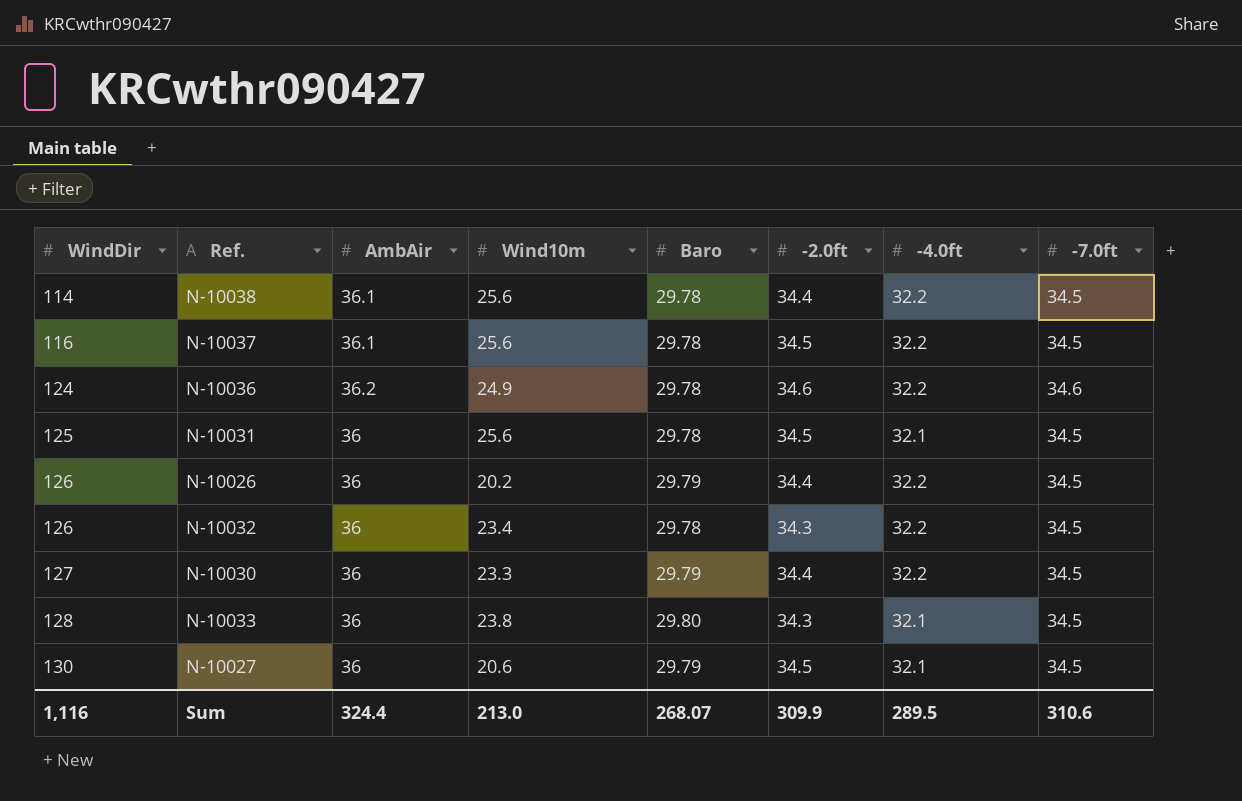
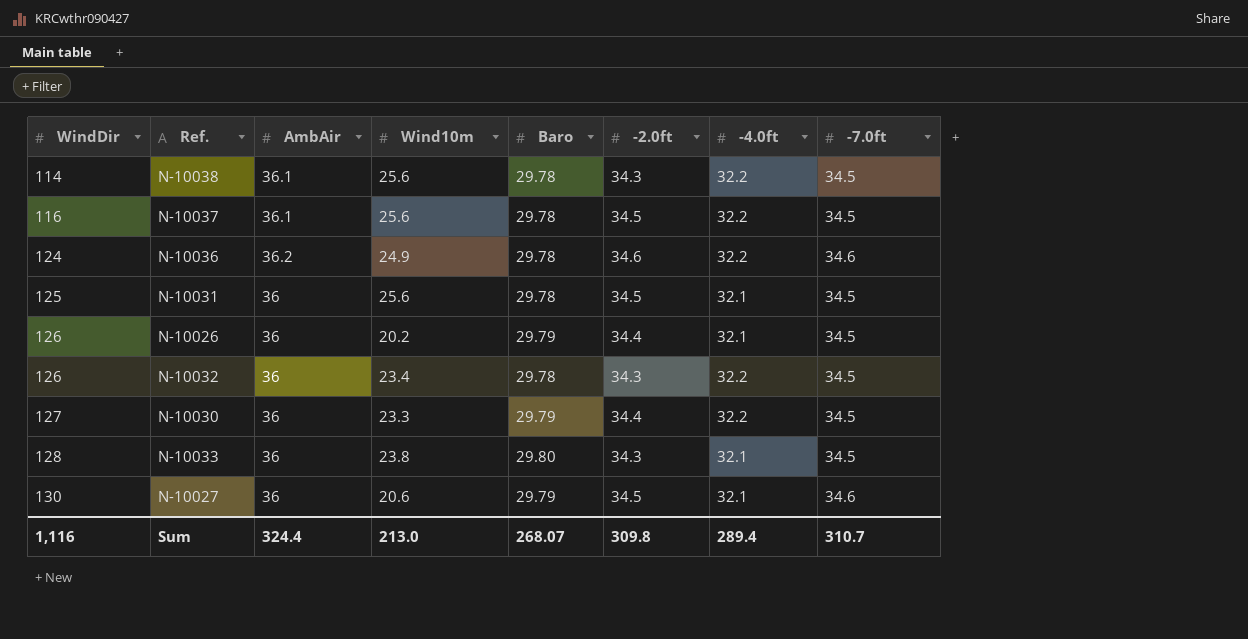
N-10038 | -2.0ft: 34.4 -> 34.3
N-10026 | -4.0ft: 32.2 -> 32.1
N-10027 | -7.0ft: 34.5 -> 34.6
Sum | -2.0ft: 309.9 -> 309.8
Sum | -4.0ft: 289.5 -> 289.4
Sum | -7.0ft: 310.6 -> 310.7

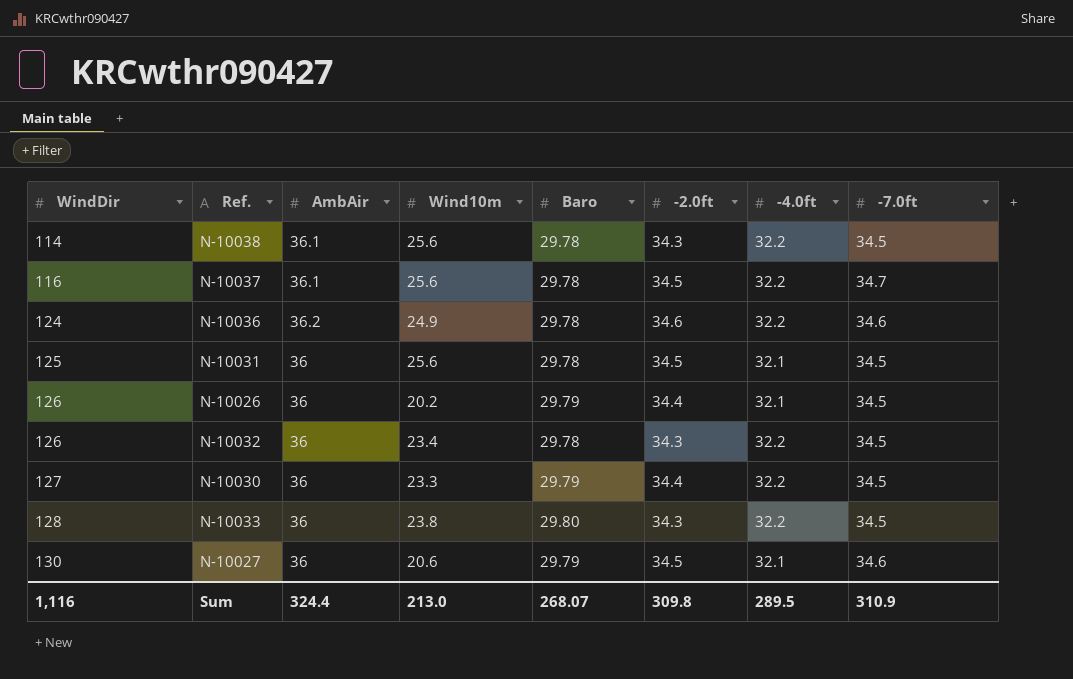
N-10037 | -7.0ft: 34.5 -> 34.7
N-10033 | -4.0ft: 32.1 -> 32.2
Sum | -4.0ft: 289.4 -> 289.5
Sum | -7.0ft: 310.7 -> 310.9

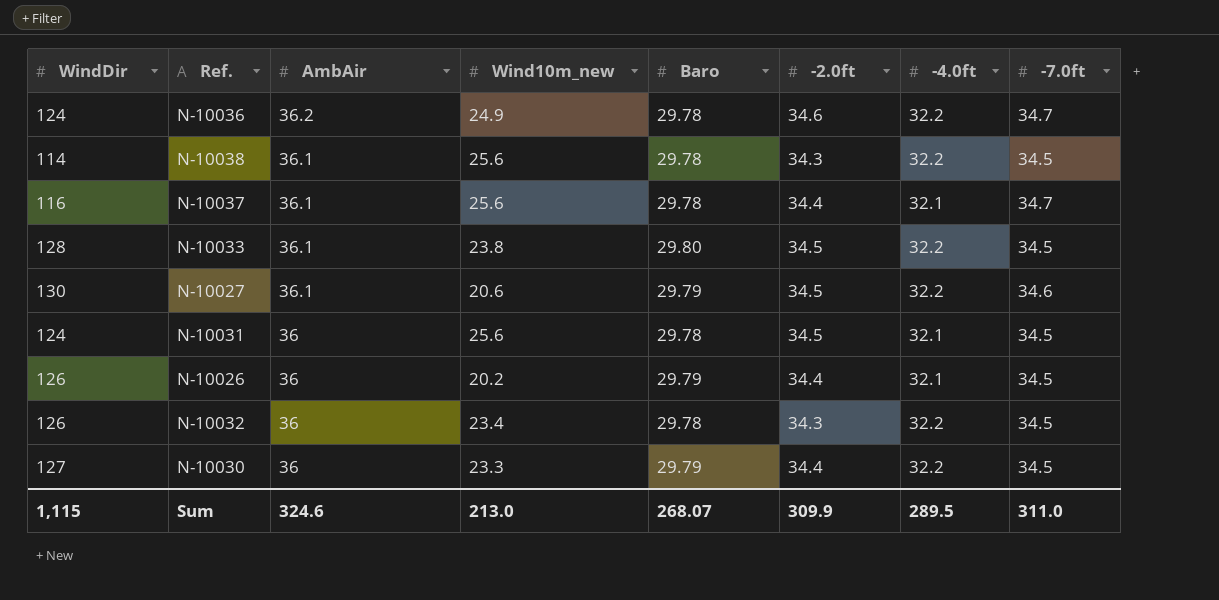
row order: WindDir ascending -> AmbAir descending
column name: Wind10m -> Wind10m_new
N-10036 | -7.0ft: 34.6 -> 34.7
N-10037 | -2.0ft: 34.5 -> 34.4
N-10037 | -4.0ft: 32.2 -> 32.1
N-10033 | AmbAir: 36 -> 36.1
N-10033 | -2.0ft: 34.3 -> 34.5
N-10027 | AmbAir: 36 -> 36.1
N-10027 | -4.0ft: 32.1 -> 32.2
N-10031 | WindDir: 125 -> 124
Sum | WindDir: 1,116 -> 1,115
Sum | AmbAir: 324.4 -> 324.6
Sum | -2.0ft: 309.8 -> 309.9
Sum | -7.0ft: 310.9 -> 311.0

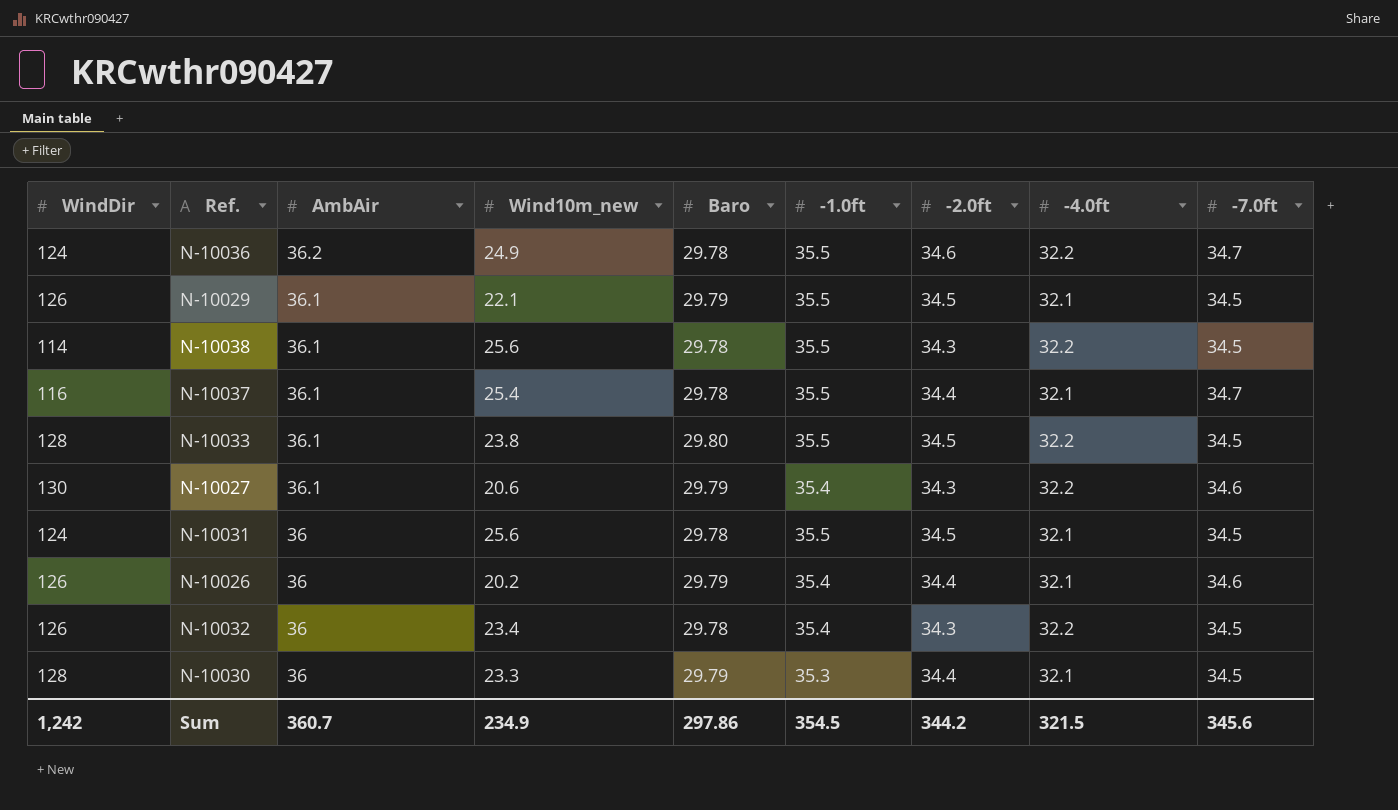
column -1.0ft | position: none -> 6
row N-10029: none -> 126 | 36.1 | 22.1 | 29.79 | 35.5 | 34.5 | 32.1 | 34.5
N-10037 | Wind10m_new: 25.6 -> 25.4
N-10027 | -2.0ft: 34.5 -> 34.3
N-10026 | -7.0ft: 34.5 -> 34.6
N-10030 | WindDir: 127 -> 128
N-10030 | -4.0ft: 32.2 -> 32.1
Sum | WindDir: 1,115 -> 1,242
Sum | AmbAir: 324.6 -> 360.7
Sum | Wind10m_new: 213.0 -> 234.9
Sum | Baro: 268.07 -> 297.86
Sum | -2.0ft: 309.9 -> 344.2
Sum | -4.0ft: 289.5 -> 321.5
Sum | -7.0ft: 311.0 -> 345.6

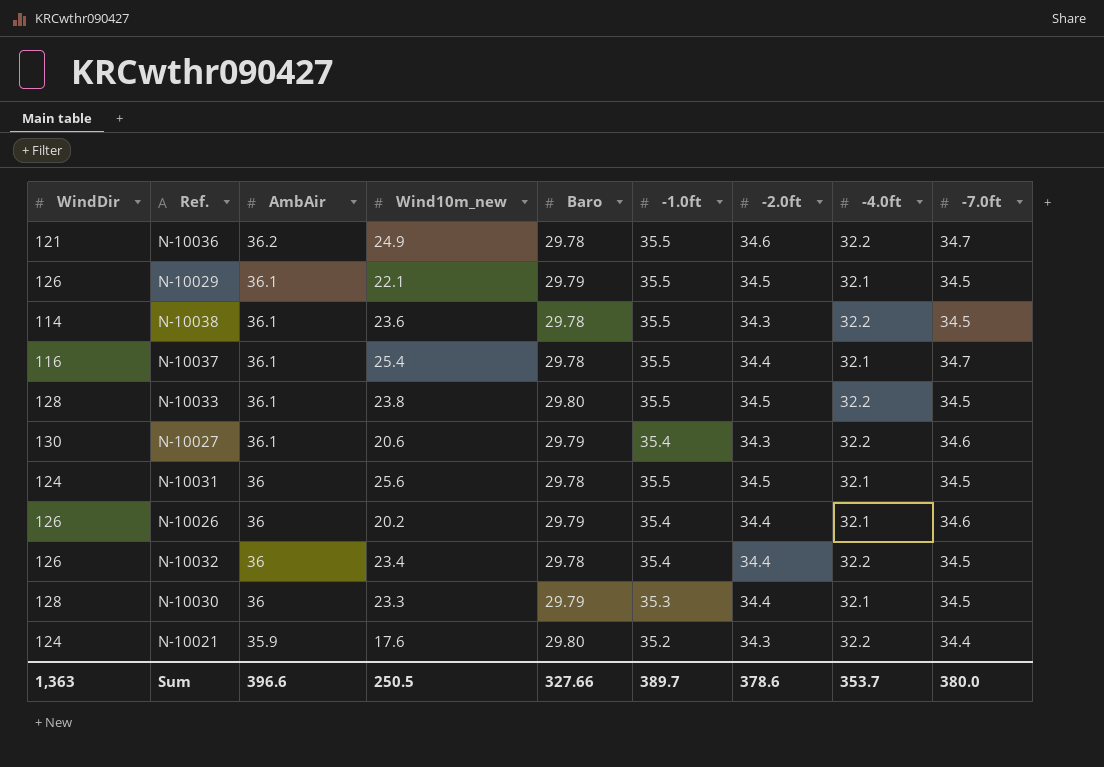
N-10036 | WindDir: 124 -> 121
N-10038 | Wind10m_new: 25.6 -> 23.6
N-10032 | -2.0ft: 34.3 -> 34.4
row N-10021: none -> 124 | 35.9 | 17.6 | 29.80 | 35.2 | 34.3 | 32.2 | 34.4
Sum | WindDir: 1,242 -> 1,363
Sum | AmbAir: 360.7 -> 396.6
Sum | Wind10m_new: 234.9 -> 250.5
Sum | Baro: 297.86 -> 327.66
Sum | -1.0ft: 354.5 -> 389.7
Sum | -2.0ft: 344.2 -> 378.6
Sum | -4.0ft: 321.5 -> 353.7
Sum | -7.0ft: 345.6 -> 380.0

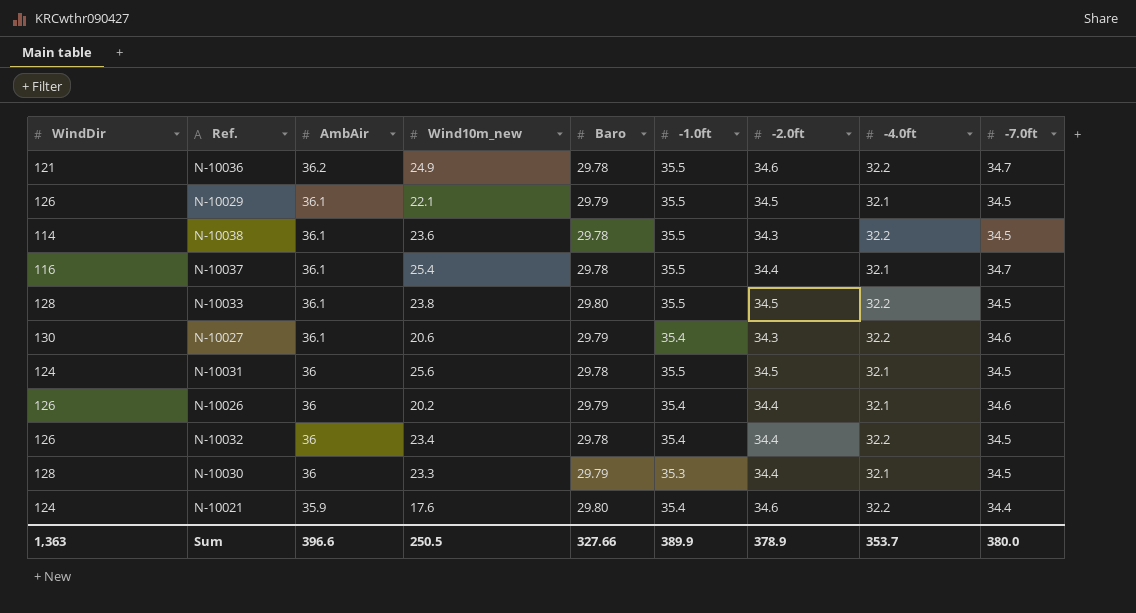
N-10021 | -1.0ft: 35.2 -> 35.4
N-10021 | -2.0ft: 34.3 -> 34.6
Sum | -1.0ft: 389.7 -> 389.9
Sum | -2.0ft: 378.6 -> 378.9

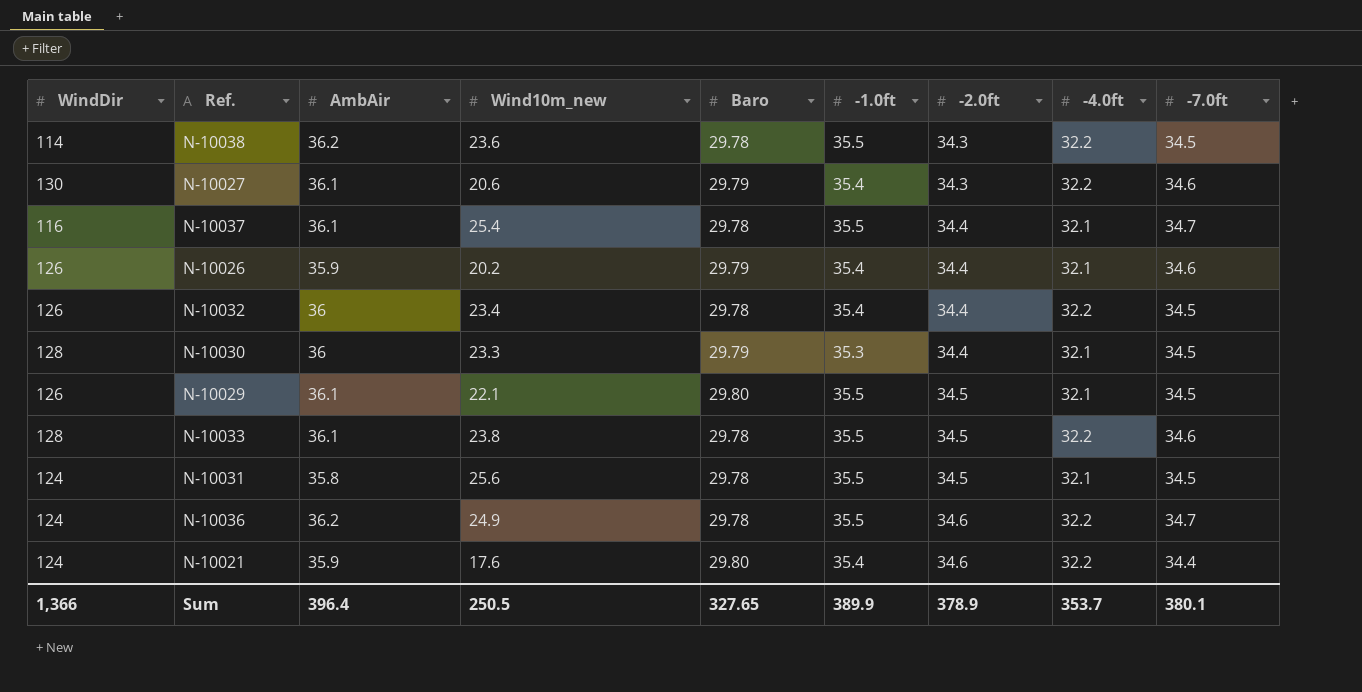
row order: AmbAir descending -> -2.0ft ascending
N-10038 | AmbAir: 36.1 -> 36.2
N-10026 | AmbAir: 36 -> 35.9
N-10029 | Baro: 29.79 -> 29.80
N-10033 | Baro: 29.80 -> 29.78
N-10033 | -7.0ft: 34.5 -> 34.6
N-10031 | AmbAir: 36 -> 35.8
N-10036 | WindDir: 121 -> 124
Sum | WindDir: 1,363 -> 1,366
Sum | AmbAir: 396.6 -> 396.4
Sum | Baro: 327.66 -> 327.65
Sum | -7.0ft: 380.0 -> 380.1

